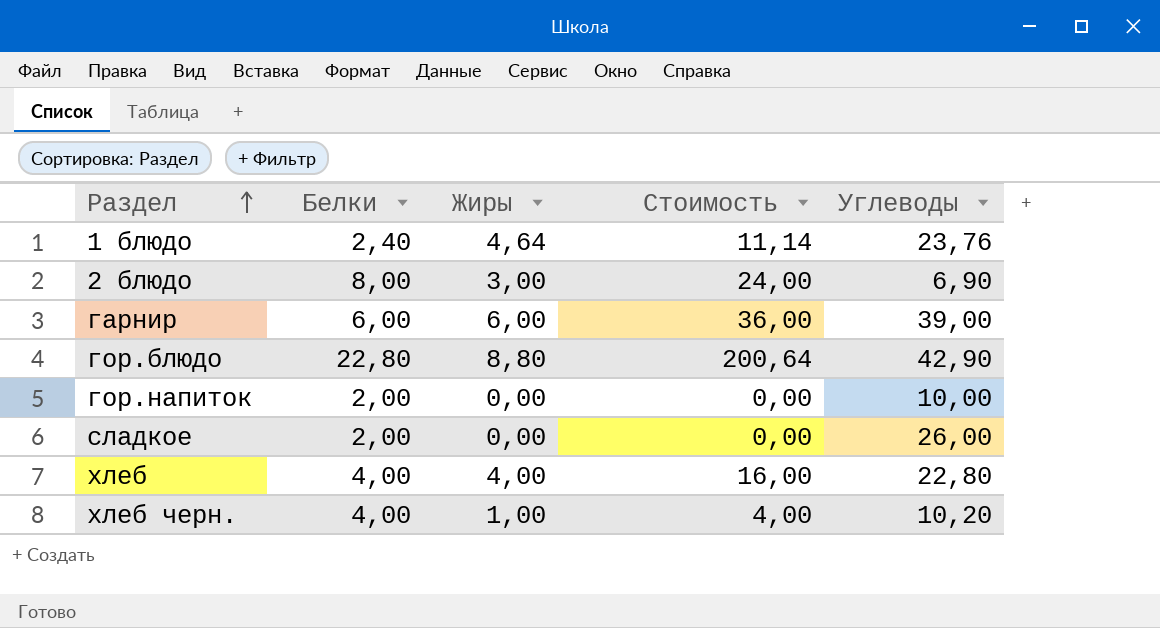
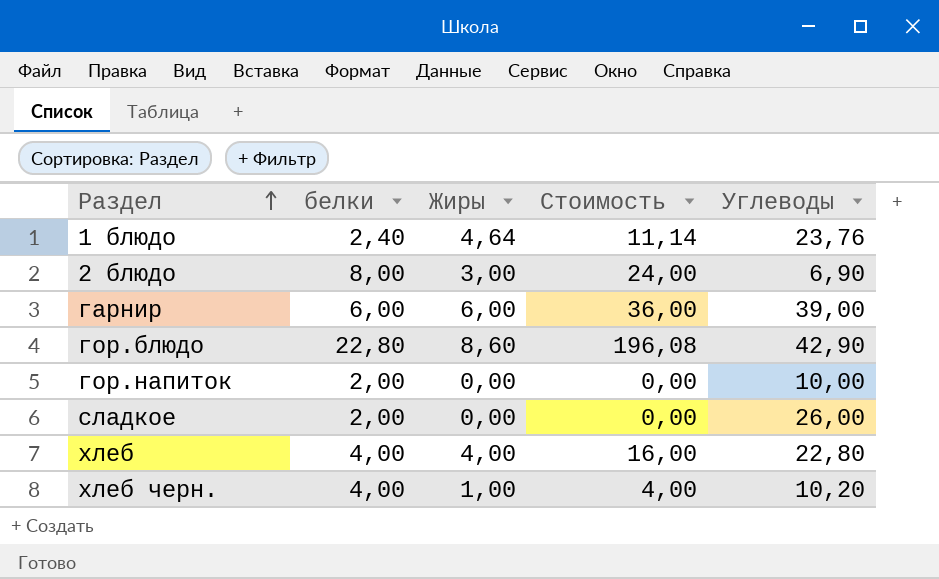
column name: Белки -> белки
гор.блюдо | Жиры: 8,80 -> 8,60
гор.блюдо | Стоимость: 200,64 -> 196,08

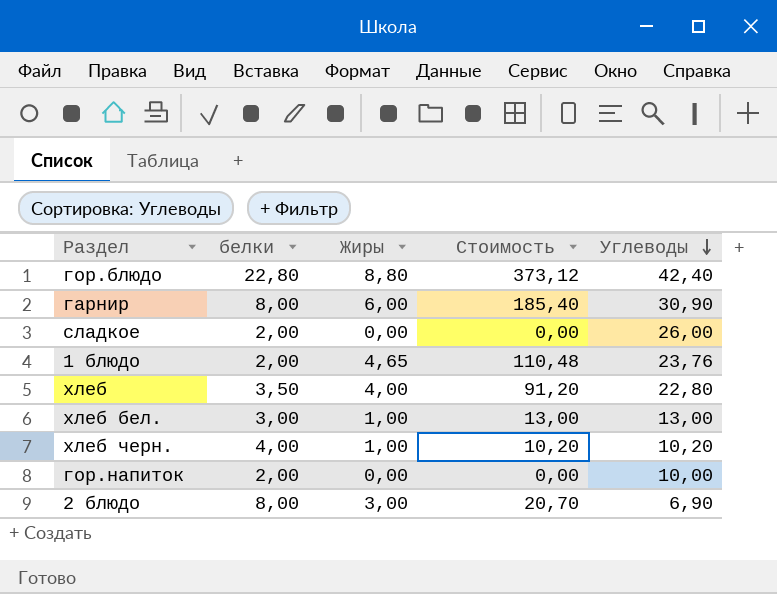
row order: Раздел ascending -> Углеводы descending
column Стоимость | formula: [белки] * [Жиры] -> [Жиры] * [Углеводы]
гор.блюдо | Жиры: 8,60 -> 8,80
гор.блюдо | Углеводы: 42,90 -> 42,40
гарнир | белки: 6,00 -> 8,00
гарнир | Углеводы: 39,00 -> 30,90
1 блюдо | белки: 2,40 -> 2,00
1 блюдо | Жиры: 4,64 -> 4,65
хлеб | белки: 4,00 -> 3,50
row хлеб бел.: none -> 3,00 | 1,00 | 13,00 | 13,00

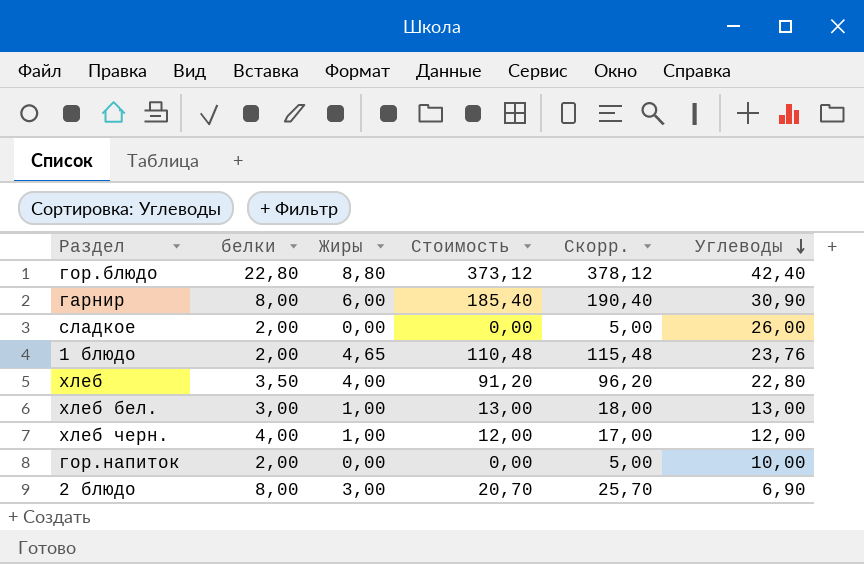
column Скорр. | formula: none -> [Стоимость] + 5
хлеб черн. | Стоимость: 10,20 -> 12,00
хлеб черн. | Углеводы: 10,20 -> 12,00

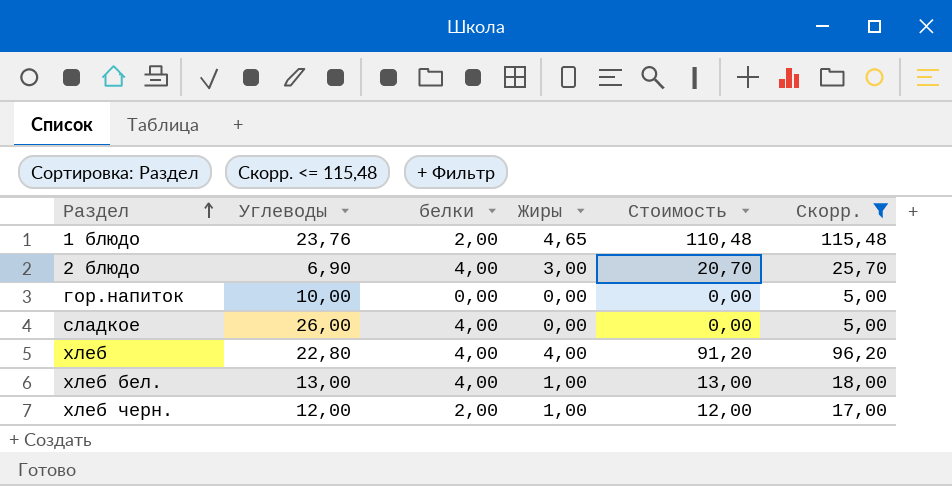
filter: none -> Скорр. <= 115,48
row order: Углеводы descending -> Раздел ascending
column Углеводы | position: 6 -> 2
2 блюдо | белки: 8,00 -> 4,00
гор.напиток | белки: 2,00 -> 0,00
сладкое | белки: 2,00 -> 4,00
хлеб | белки: 3,50 -> 4,00
хлеб бел. | белки: 3,00 -> 4,00
хлеб черн. | белки: 4,00 -> 2,00

